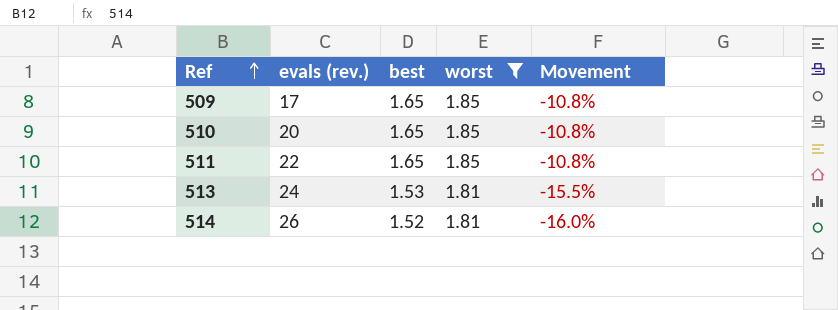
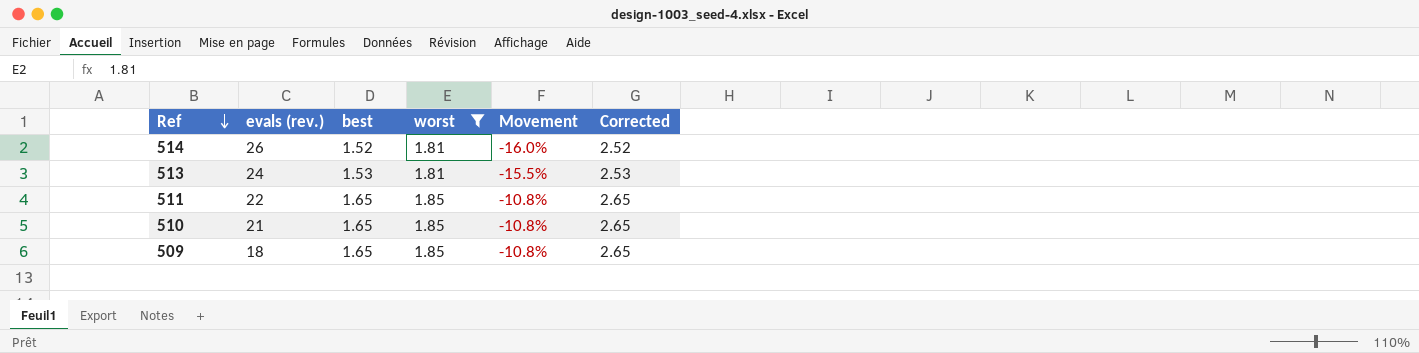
row order: Ref ascending -> Ref descending
column Corrected | formula: none -> [best] + 1
510 | evals (rev.): 20 -> 21
509 | evals (rev.): 17 -> 18

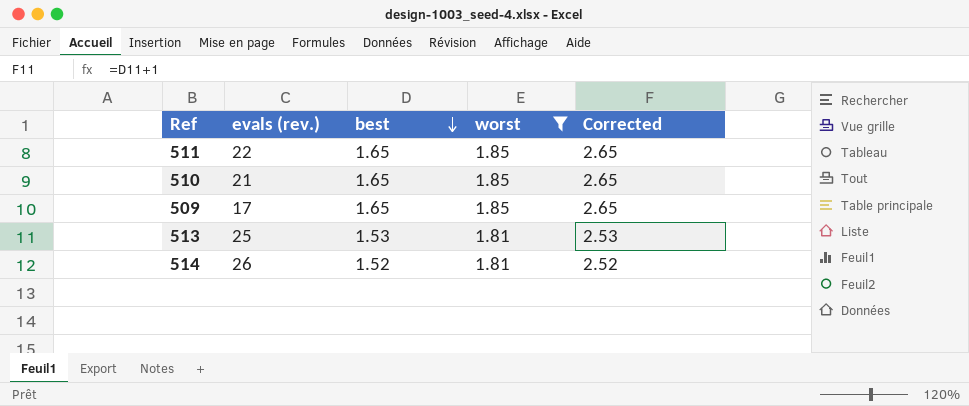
row order: Ref descending -> best descending
column Movement | formula: ([best] - [worst]) / [worst] -> none
509 | evals (rev.): 18 -> 17
513 | evals (rev.): 24 -> 25

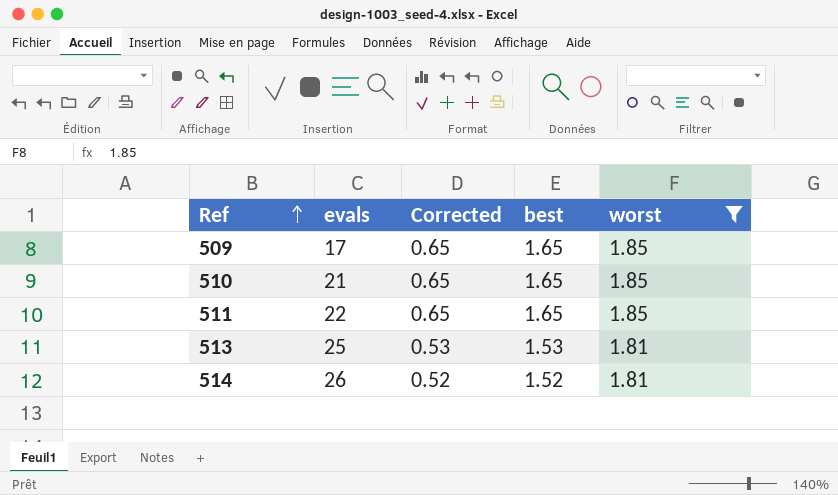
row order: best descending -> Ref ascending
column name: evals (rev.) -> evals
column Corrected | formula: [best] + 1 -> [best] - 1
column Corrected | position: 5 -> 3

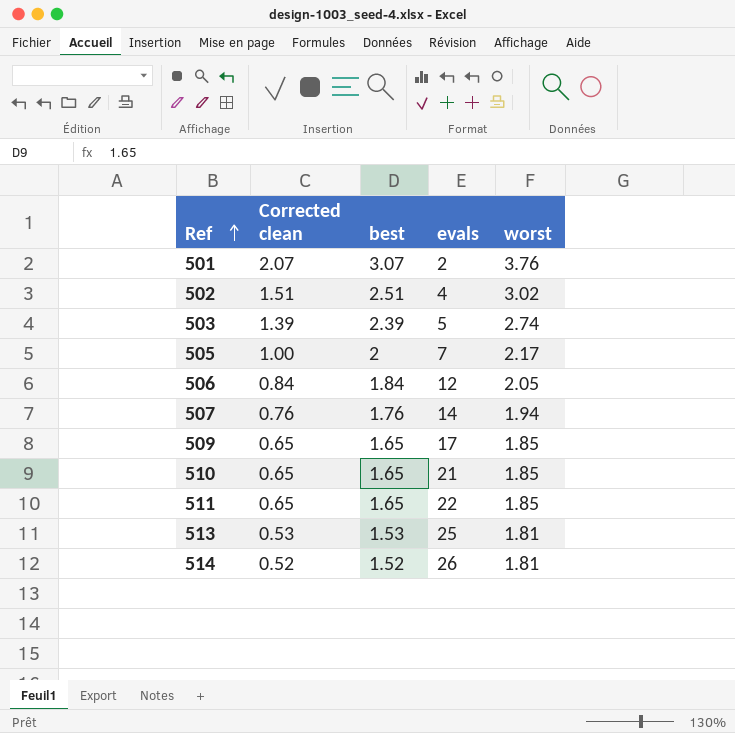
filter: worst <= 1.85 -> none
column name: Corrected -> Corrected clean
column evals | position: 2 -> 4

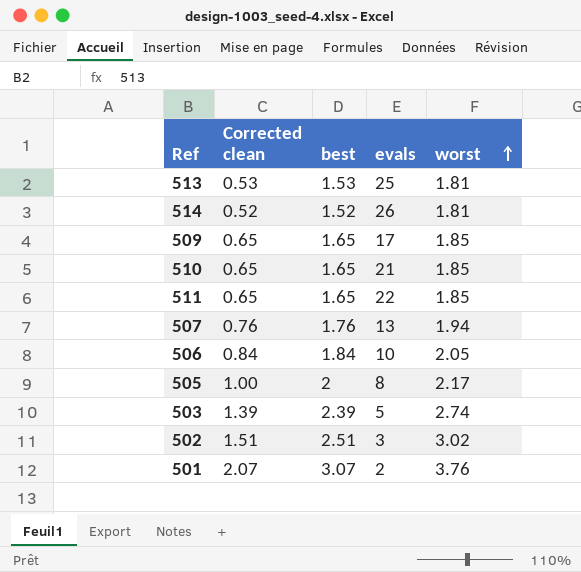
row order: Ref ascending -> worst ascending
507 | evals: 14 -> 13
506 | evals: 12 -> 10
505 | evals: 7 -> 8
502 | evals: 4 -> 3

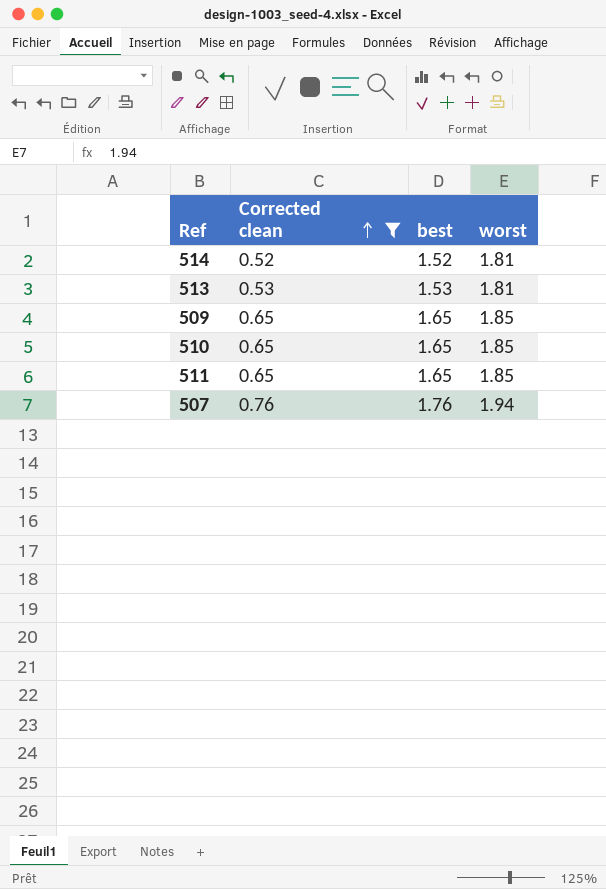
filter: none -> Corrected clean <= 0.76
row order: worst ascending -> Corrected clean ascending
column evals | position: 4 -> none

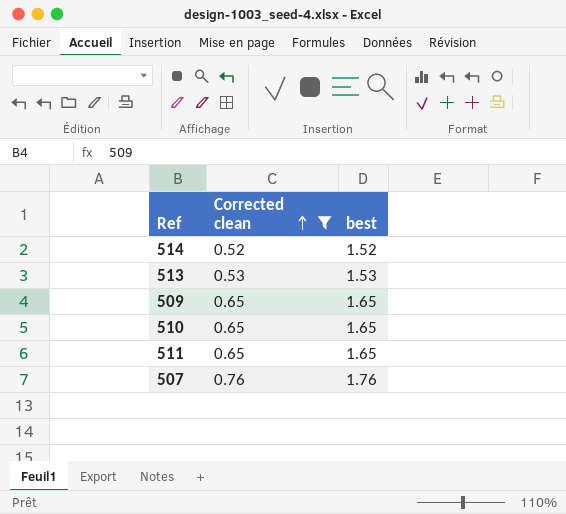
column worst | position: 4 -> none

